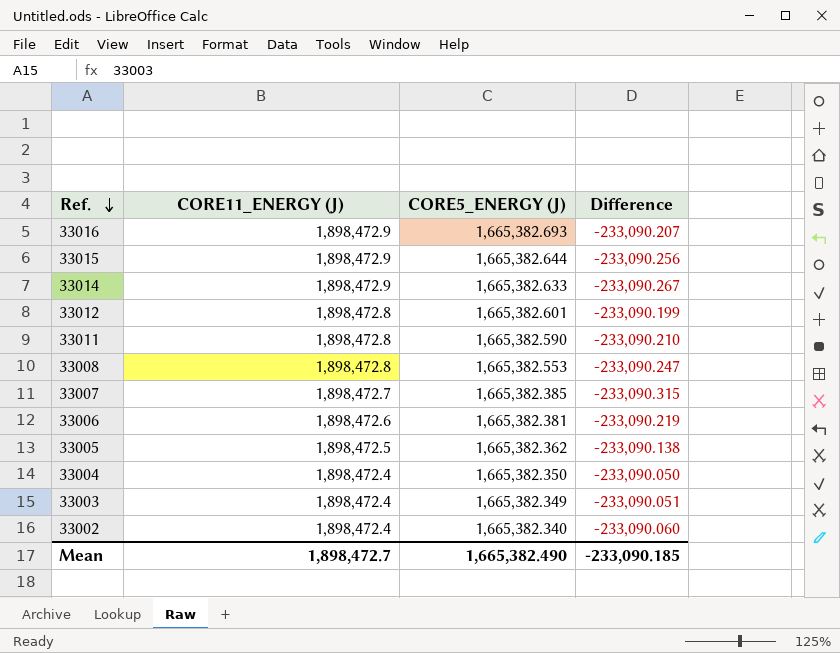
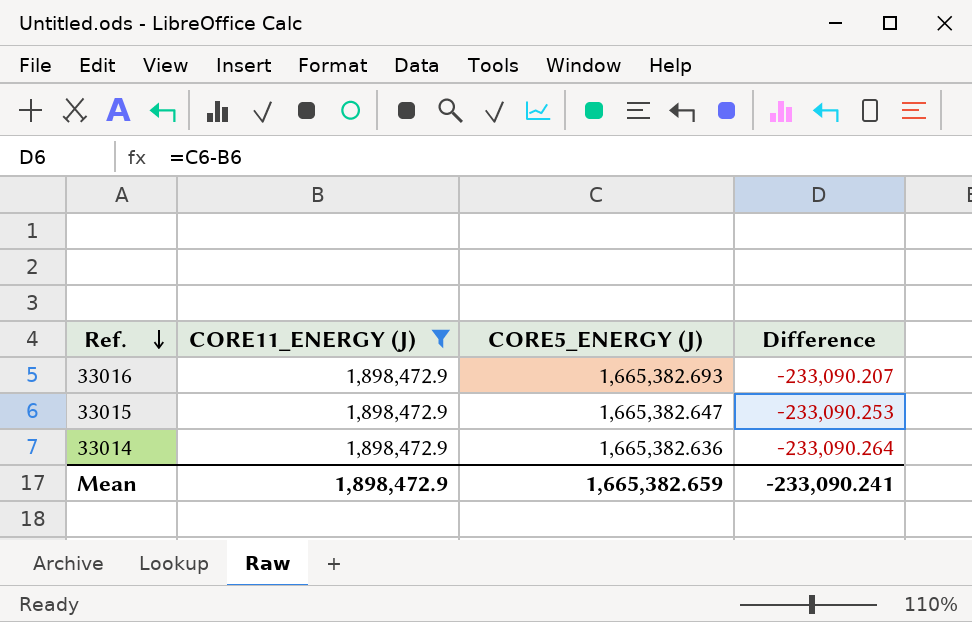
filter: none -> CORE11_ENERGY (J) = 1,898,472.9
33015 | CORE5_ENERGY (J): 1,665,382.644 -> 1,665,382.647
33015 | Difference: -233,090.256 -> -233,090.253
33014 | CORE5_ENERGY (J): 1,665,382.633 -> 1,665,382.636
33014 | Difference: -233,090.267 -> -233,090.264
Mean | CORE11_ENERGY (J): 1,898,472.7 -> 1,898,472.9
Mean | CORE5_ENERGY (J): 1,665,382.490 -> 1,665,382.659
Mean | Difference: -233,090.185 -> -233,090.241

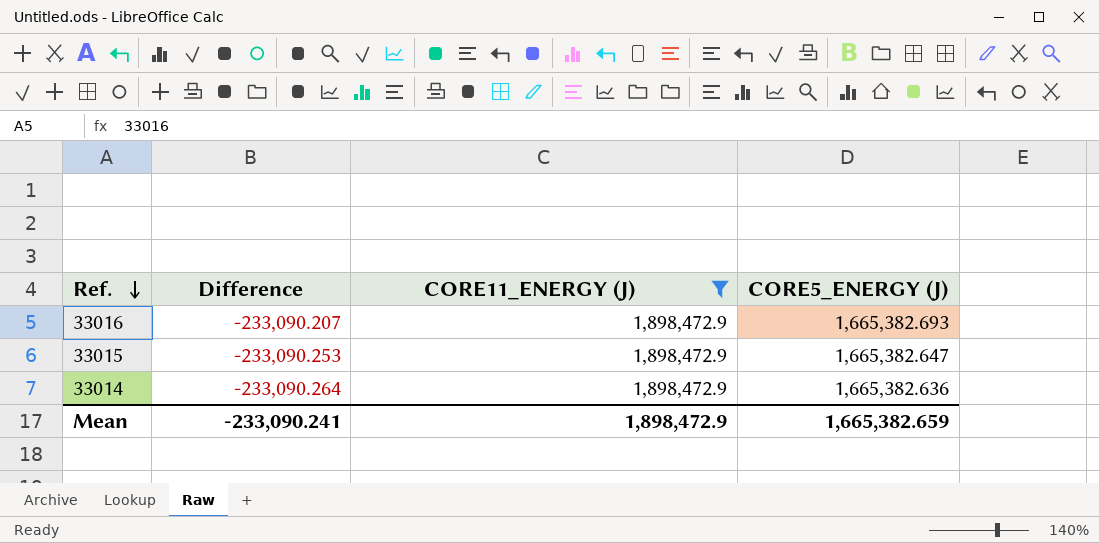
column Difference | position: 4 -> 2

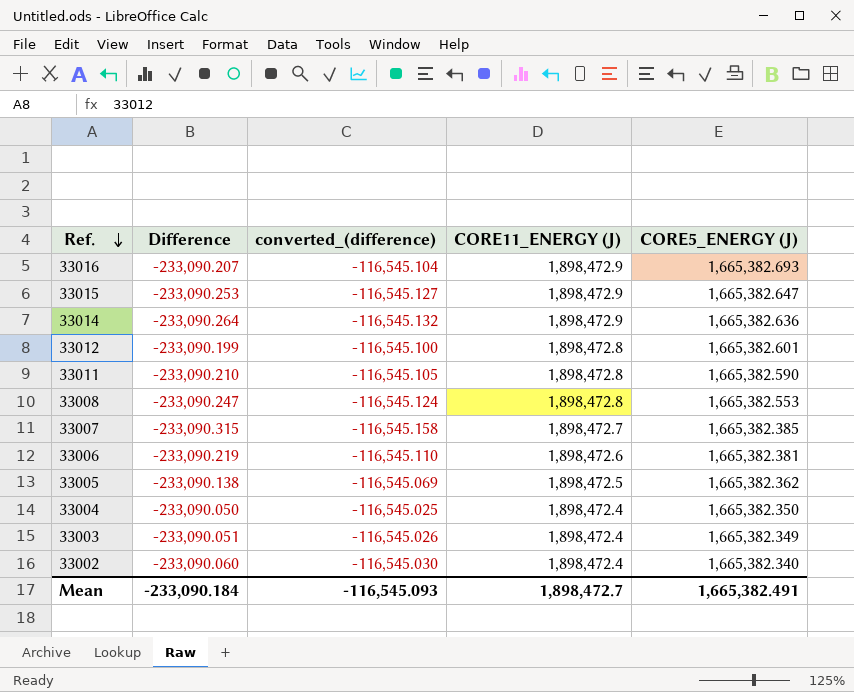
filter: CORE11_ENERGY (J) = 1,898,472.9 -> none
column converted_(difference) | formula: none -> [Difference] * 0.5
Mean | Difference: -233,090.241 -> -233,090.184
Mean | CORE11_ENERGY (J): 1,898,472.9 -> 1,898,472.7
Mean | CORE5_ENERGY (J): 1,665,382.659 -> 1,665,382.491

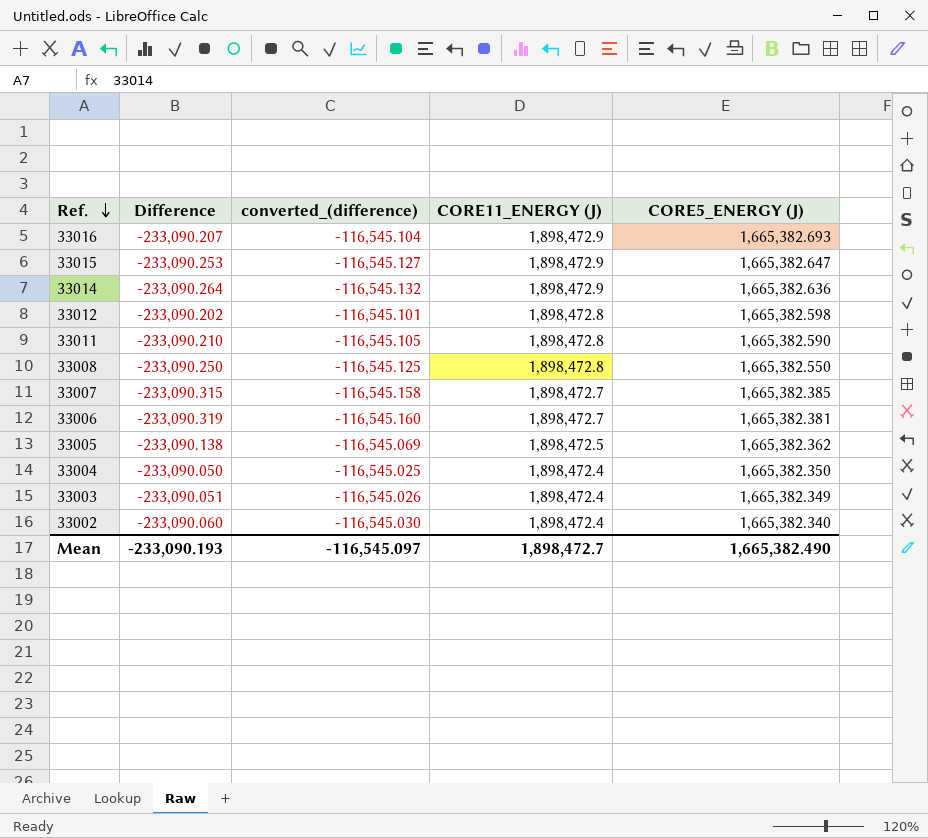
33012 | Difference: -233,090.199 -> -233,090.202
33012 | converted_(difference): -116,545.100 -> -116,545.101
33012 | CORE5_ENERGY (J): 1,665,382.601 -> 1,665,382.598
33008 | Difference: -233,090.247 -> -233,090.250
33008 | converted_(difference): -116,545.124 -> -116,545.125
33008 | CORE5_ENERGY (J): 1,665,382.553 -> 1,665,382.550
33006 | Difference: -233,090.219 -> -233,090.319
33006 | converted_(difference): -116,545.110 -> -116,545.160
33006 | CORE11_ENERGY (J): 1,898,472.6 -> 1,898,472.7
Mean | Difference: -233,090.184 -> -233,090.193
Mean | converted_(difference): -116,545.093 -> -116,545.097
Mean | CORE5_ENERGY (J): 1,665,382.491 -> 1,665,382.490

